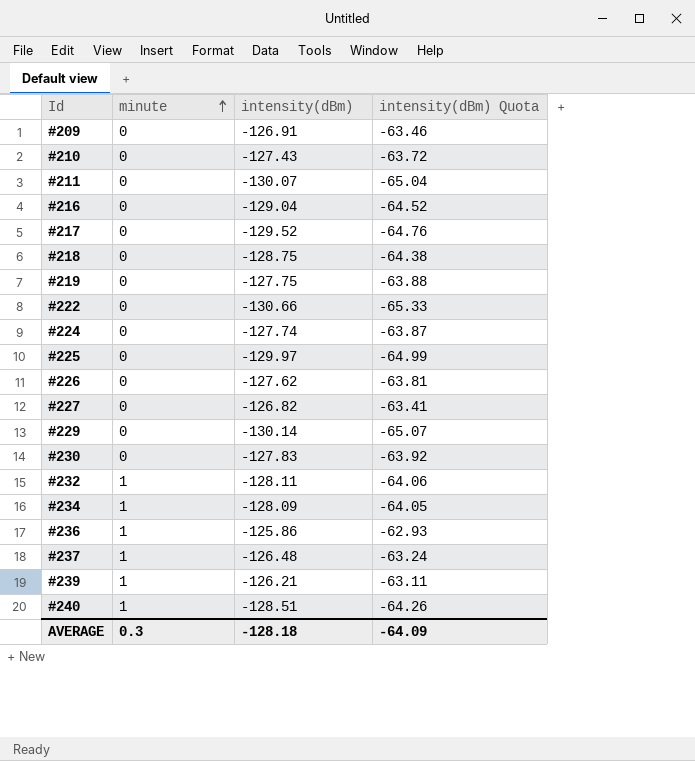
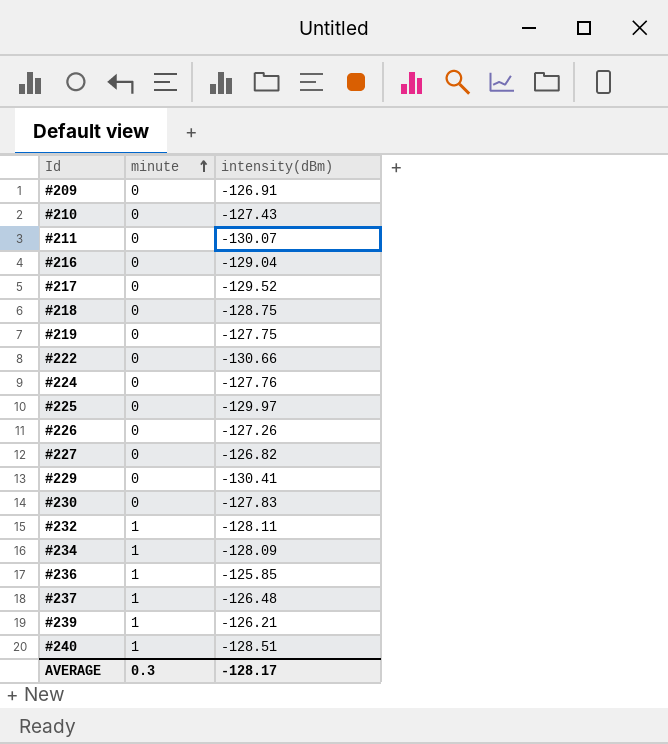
column intensity(dBm) Quota | formula: [intensity(dBm)] * 0.5 -> none
#224 | intensity(dBm): -127.74 -> -127.76
#226 | intensity(dBm): -127.62 -> -127.26
#229 | intensity(dBm): -130.14 -> -130.41
#236 | intensity(dBm): -125.86 -> -125.85
AVERAGE | intensity(dBm): -128.18 -> -128.17

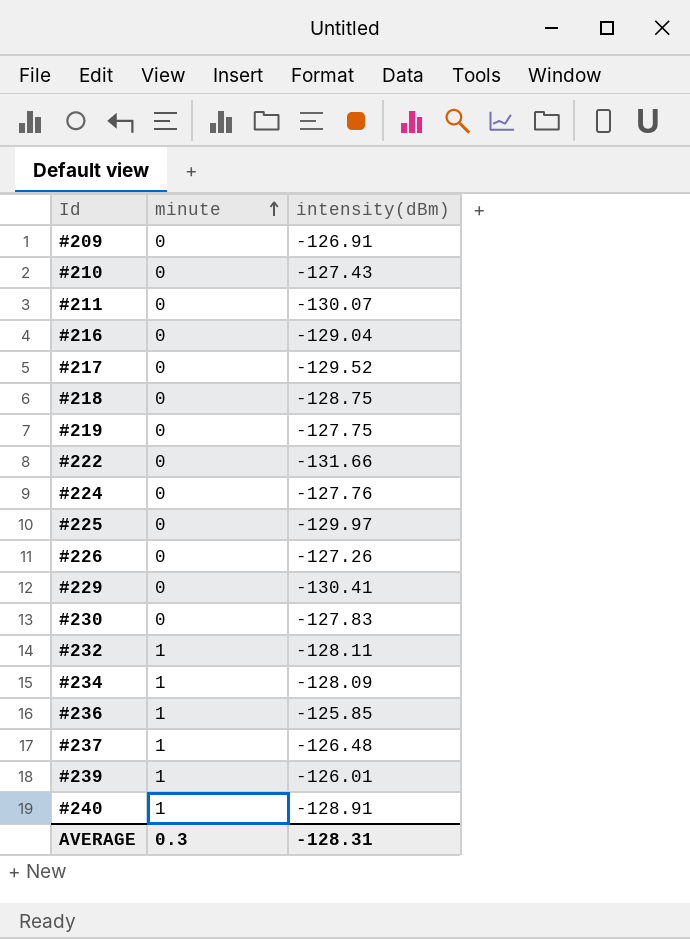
row #227: 0 | -126.82 -> none
#222 | intensity(dBm): -130.66 -> -131.66
#239 | intensity(dBm): -126.21 -> -126.01
#240 | intensity(dBm): -128.51 -> -128.91
AVERAGE | intensity(dBm): -128.17 -> -128.31

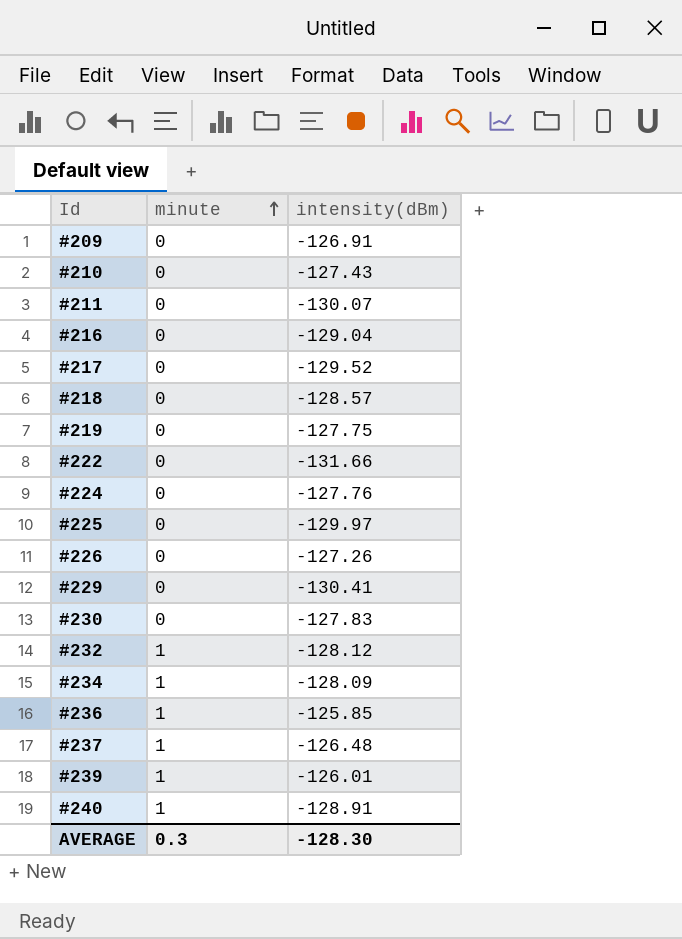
#218 | intensity(dBm): -128.75 -> -128.57
#232 | intensity(dBm): -128.11 -> -128.12
AVERAGE | intensity(dBm): -128.31 -> -128.30

